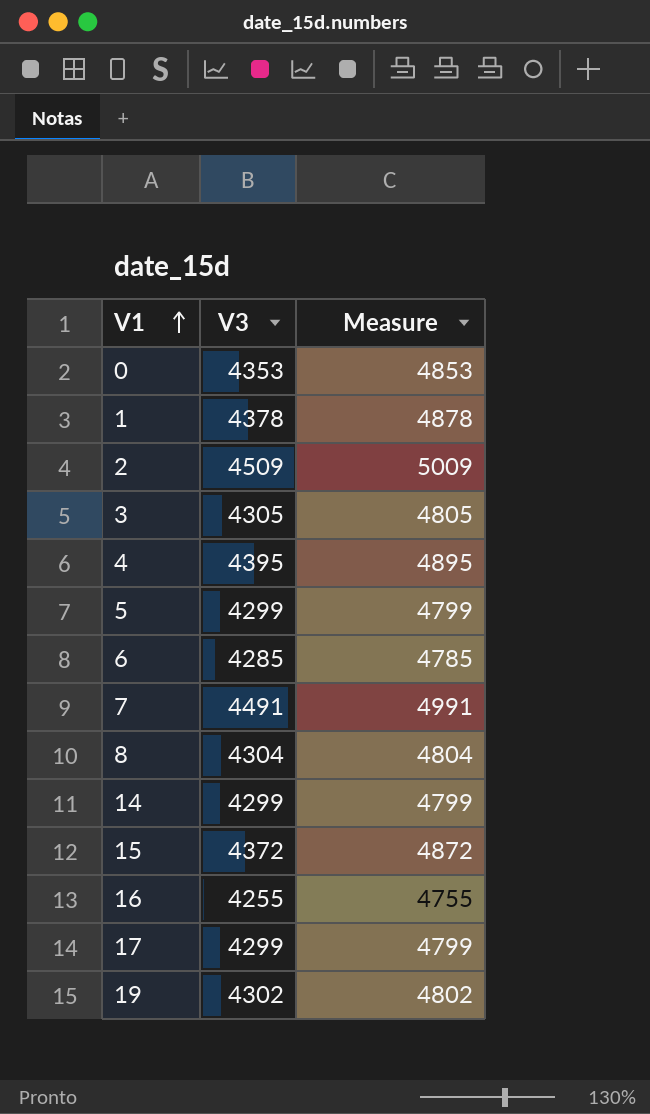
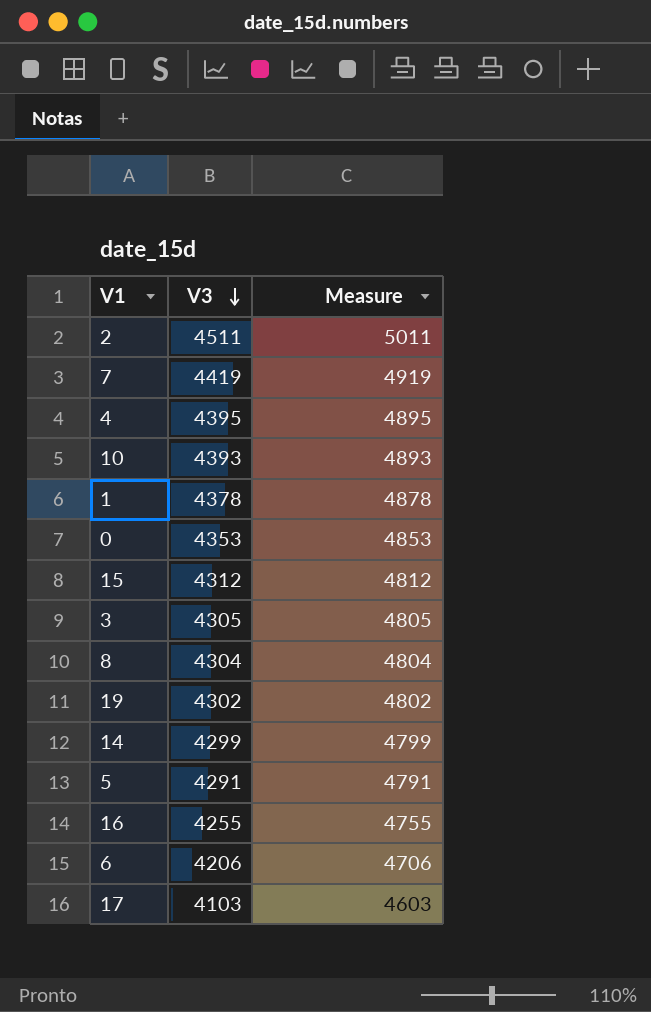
row order: V1 ascending -> V3 descending
2 | V3: 4509 -> 4511
2 | Measure: 5009 -> 5011
7 | V3: 4491 -> 4419
7 | Measure: 4991 -> 4919
row 10: none -> 4393 | 4893
15 | V3: 4372 -> 4312
15 | Measure: 4872 -> 4812
5 | V3: 4299 -> 4291
5 | Measure: 4799 -> 4791
6 | V3: 4285 -> 4206
6 | Measure: 4785 -> 4706
17 | V3: 4299 -> 4103
17 | Measure: 4799 -> 4603

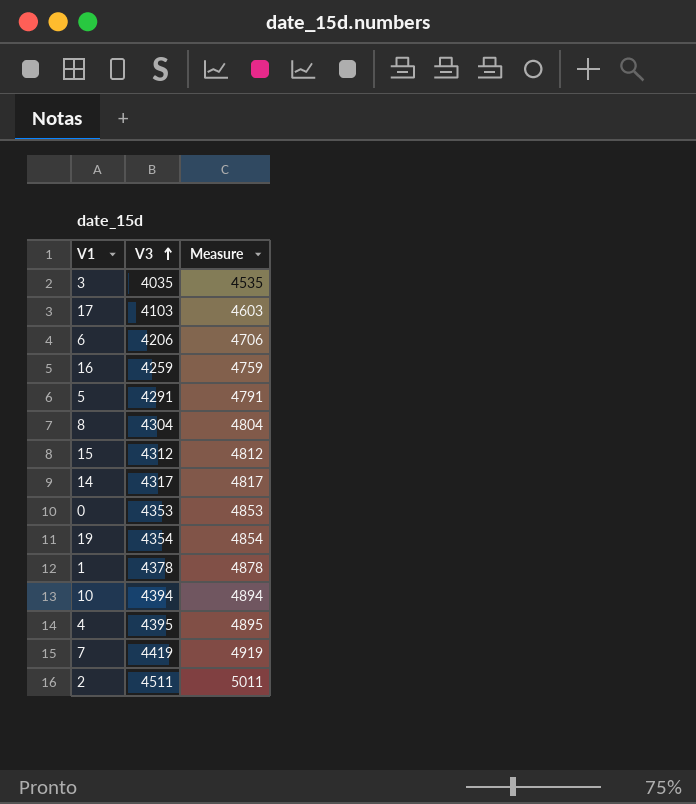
row order: V3 descending -> V3 ascending
3 | V3: 4305 -> 4035
3 | Measure: 4805 -> 4535
16 | V3: 4255 -> 4259
16 | Measure: 4755 -> 4759
14 | V3: 4299 -> 4317
14 | Measure: 4799 -> 4817
19 | V3: 4302 -> 4354
19 | Measure: 4802 -> 4854
10 | V3: 4393 -> 4394
10 | Measure: 4893 -> 4894

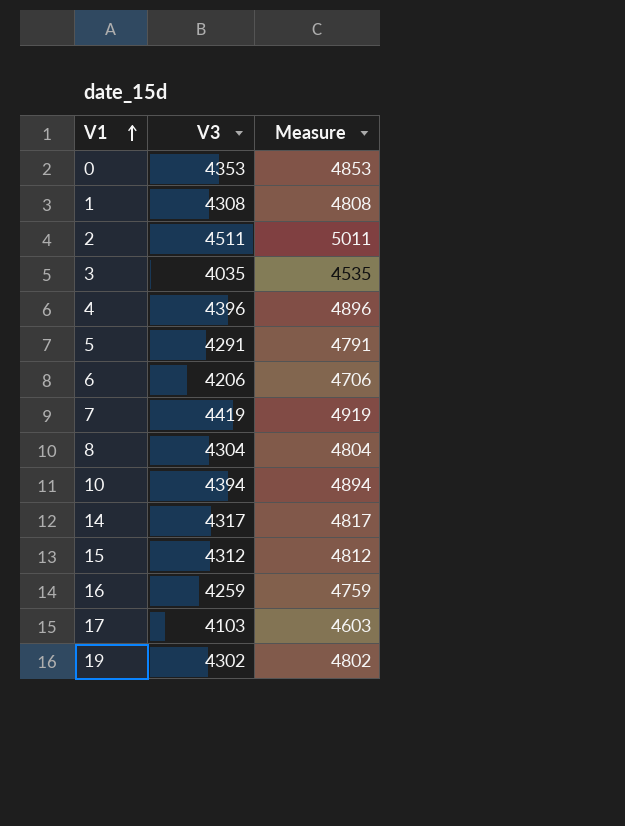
row order: V3 ascending -> V1 ascending
1 | V3: 4378 -> 4308
1 | Measure: 4878 -> 4808
4 | V3: 4395 -> 4396
4 | Measure: 4895 -> 4896
19 | V3: 4354 -> 4302
19 | Measure: 4854 -> 4802

